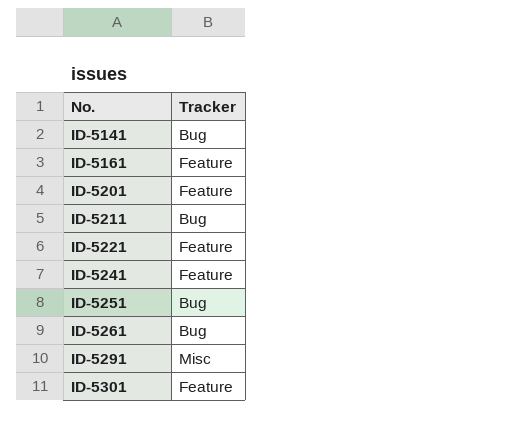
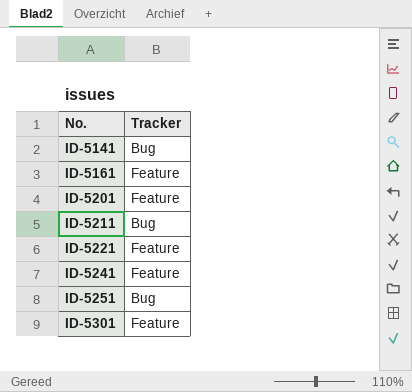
row ID-5261: Bug -> none
row ID-5291: Misc -> none

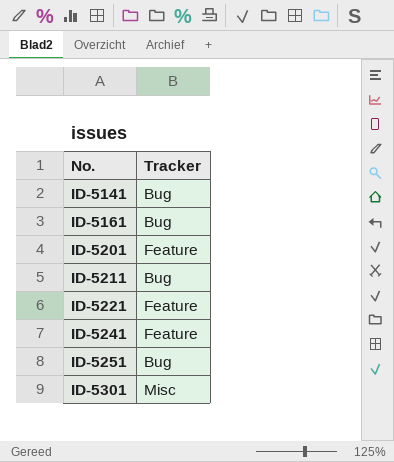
ID-5161 | Tracker: Feature -> Bug
ID-5301 | Tracker: Feature -> Misc

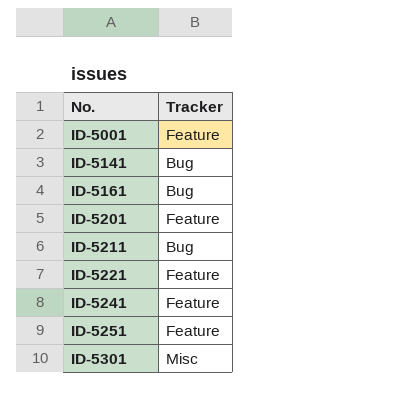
row ID-5001: none -> Feature
ID-5251 | Tracker: Bug -> Feature

